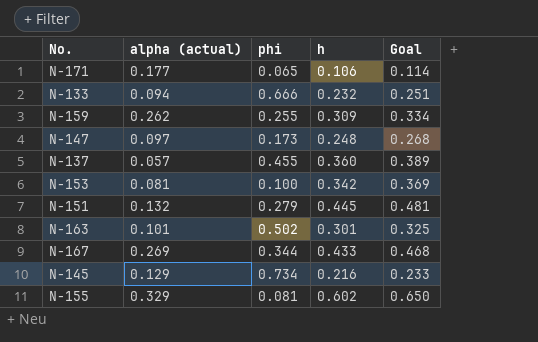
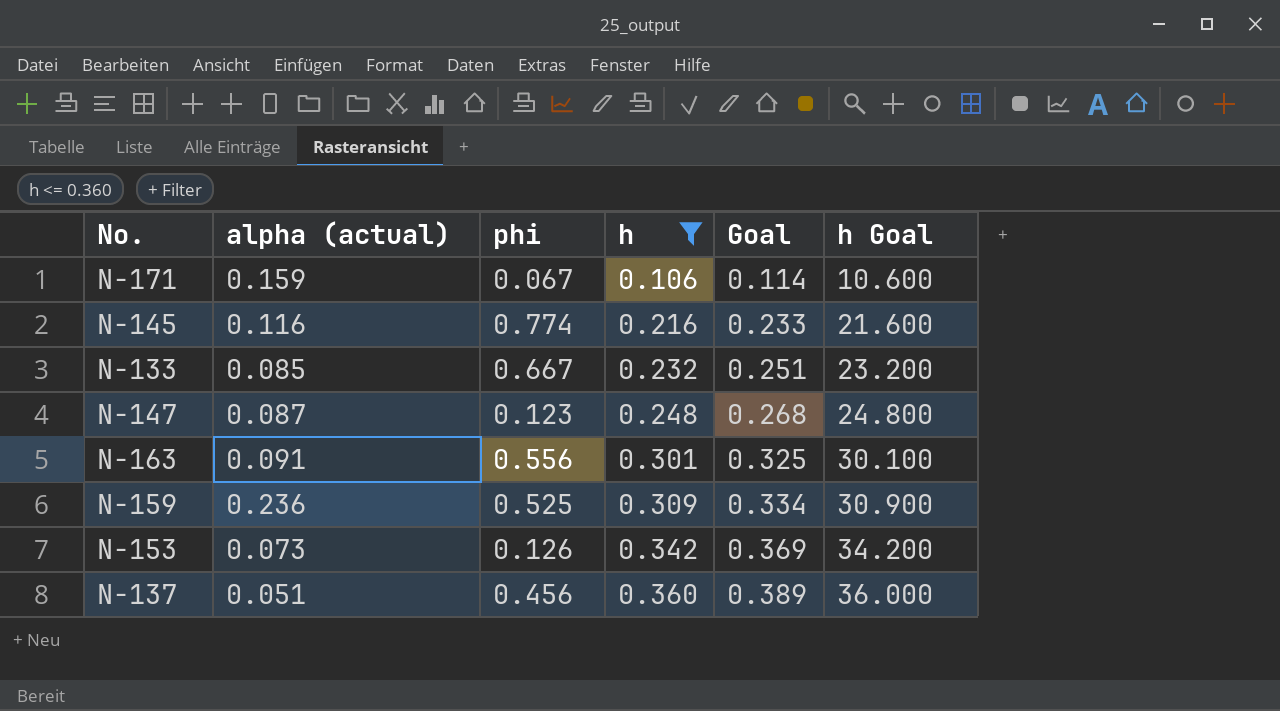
filter: none -> h <= 0.360
row order: none -> h ascending
column h Goal | formula: none -> [h] * 100
N-171 | alpha (actual): 0.177 -> 0.159
N-171 | phi: 0.065 -> 0.067
N-145 | alpha (actual): 0.129 -> 0.116
N-145 | phi: 0.734 -> 0.774
N-133 | alpha (actual): 0.094 -> 0.085
N-133 | phi: 0.666 -> 0.667
N-147 | alpha (actual): 0.097 -> 0.087
N-147 | phi: 0.173 -> 0.123
N-163 | alpha (actual): 0.101 -> 0.091
N-163 | phi: 0.502 -> 0.556
N-159 | alpha (actual): 0.262 -> 0.236
N-159 | phi: 0.255 -> 0.525
N-153 | alpha (actual): 0.081 -> 0.073
N-153 | phi: 0.100 -> 0.126
N-137 | alpha (actual): 0.057 -> 0.051
N-137 | phi: 0.455 -> 0.456

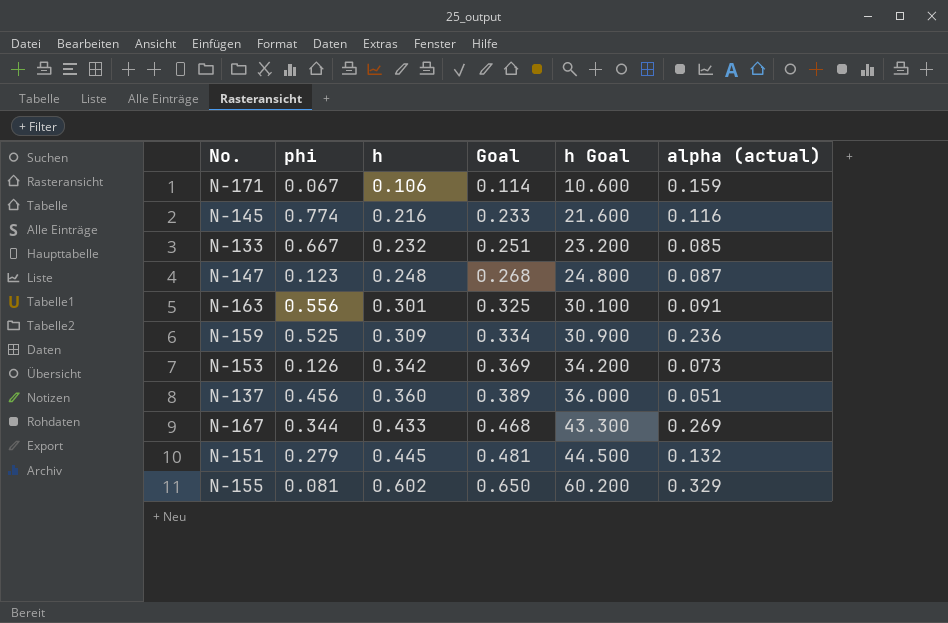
filter: h <= 0.360 -> none
column alpha (actual) | position: 2 -> 6

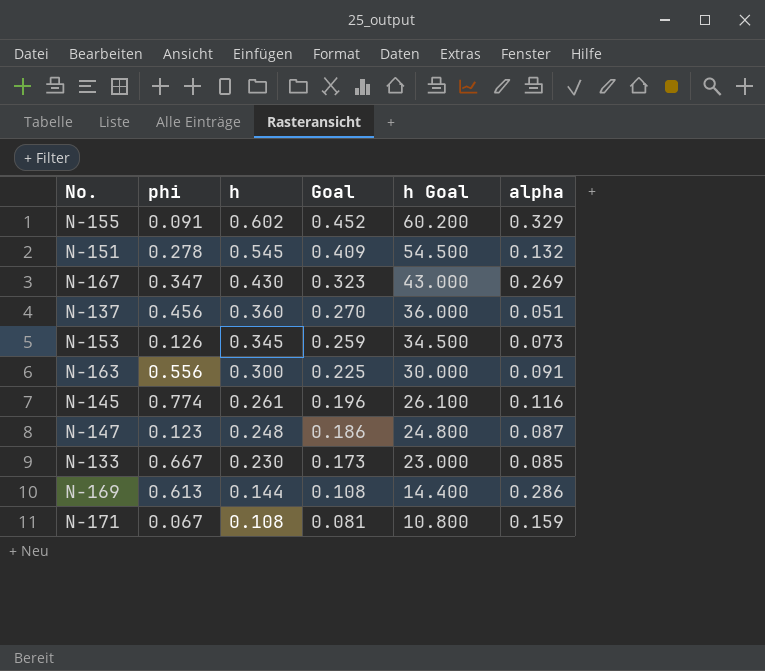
row order: h ascending -> h descending
column Goal | formula: [h] * 1.08 -> [h] * 0.75
column name: alpha (actual) -> alpha
row N-159: 0.525 | 0.309 | 0.334 | 30.900 | 0.236 -> none
N-155 | phi: 0.081 -> 0.091
N-151 | phi: 0.279 -> 0.278
N-151 | h: 0.445 -> 0.545
N-151 | h Goal: 44.500 -> 54.500
N-167 | phi: 0.344 -> 0.347
N-167 | h: 0.433 -> 0.430
N-167 | h Goal: 43.300 -> 43.000
N-153 | h: 0.342 -> 0.345
N-153 | h Goal: 34.200 -> 34.500
N-163 | h: 0.301 -> 0.300
N-163 | h Goal: 30.100 -> 30.000
N-145 | h: 0.216 -> 0.261
N-145 | h Goal: 21.600 -> 26.100
N-133 | h: 0.232 -> 0.230
N-133 | h Goal: 23.200 -> 23.000
row N-169: none -> 0.613 | 0.144 | 0.108 | 14.400 | 0.286
N-171 | h: 0.106 -> 0.108
N-171 | h Goal: 10.600 -> 10.800

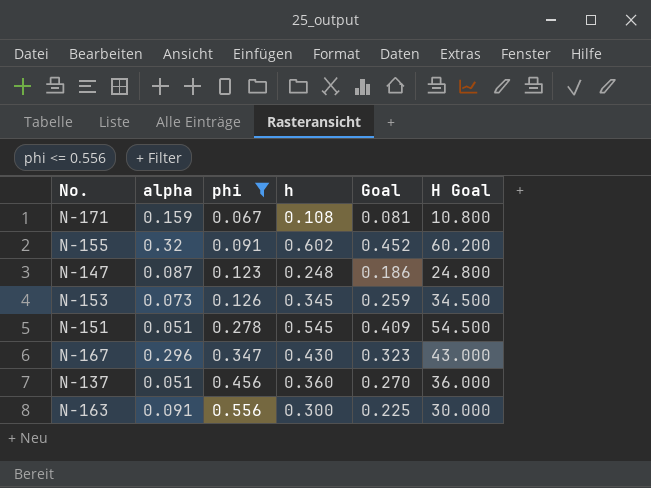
filter: none -> phi <= 0.556
row order: h descending -> phi ascending
column alpha | position: 6 -> 2
column name: h Goal -> H Goal
N-155 | alpha: 0.329 -> 0.32
N-151 | alpha: 0.132 -> 0.051
N-167 | alpha: 0.269 -> 0.296

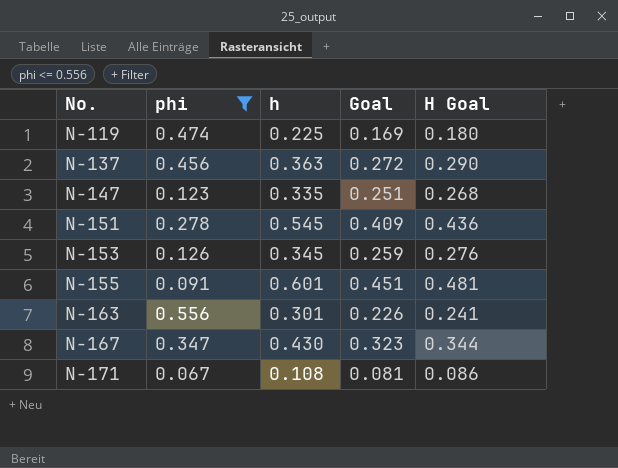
row order: phi ascending -> No. ascending
column alpha | position: 2 -> none
column H Goal | formula: [h] * 100 -> [h] * 0.8
row N-119: none -> 0.474 | 0.225 | 0.169 | 0.180
N-137 | h: 0.360 -> 0.363
N-137 | Goal: 0.270 -> 0.272
N-147 | h: 0.248 -> 0.335
N-147 | Goal: 0.186 -> 0.251
N-155 | h: 0.602 -> 0.601
N-155 | Goal: 0.452 -> 0.451
N-163 | h: 0.300 -> 0.301
N-163 | Goal: 0.225 -> 0.226

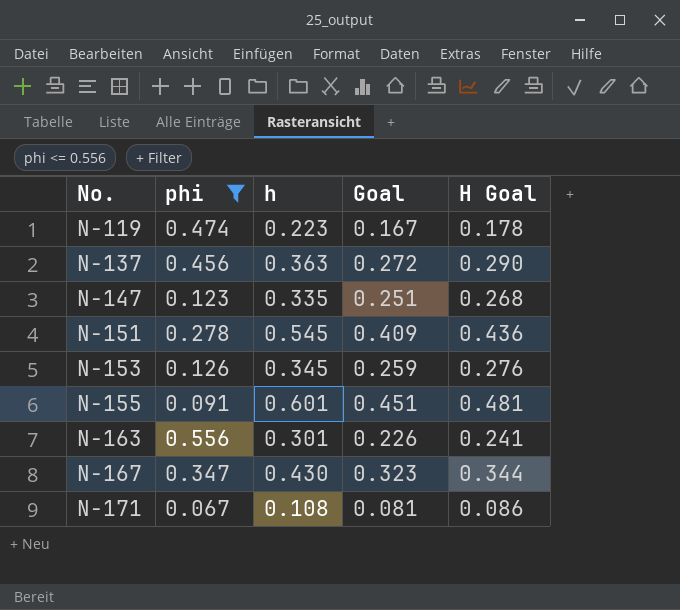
N-119 | h: 0.225 -> 0.223
N-119 | Goal: 0.169 -> 0.167
N-119 | H Goal: 0.180 -> 0.178

